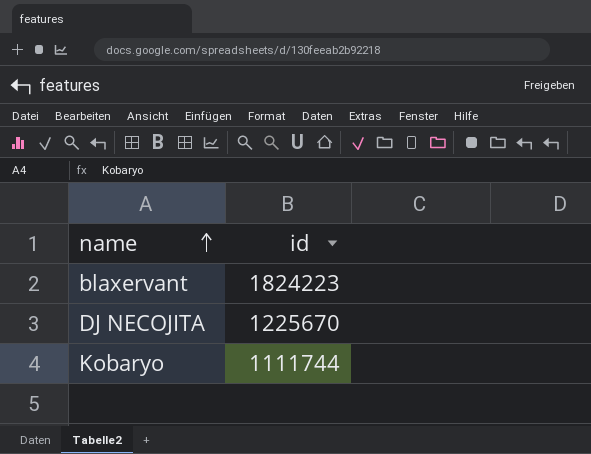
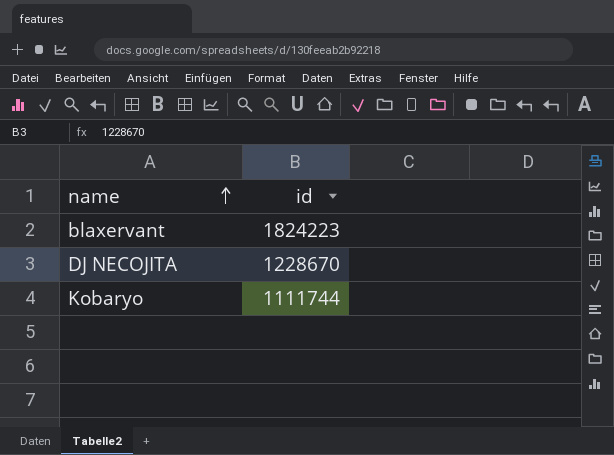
DJ NECOJITA | id: 1225670 -> 1228670

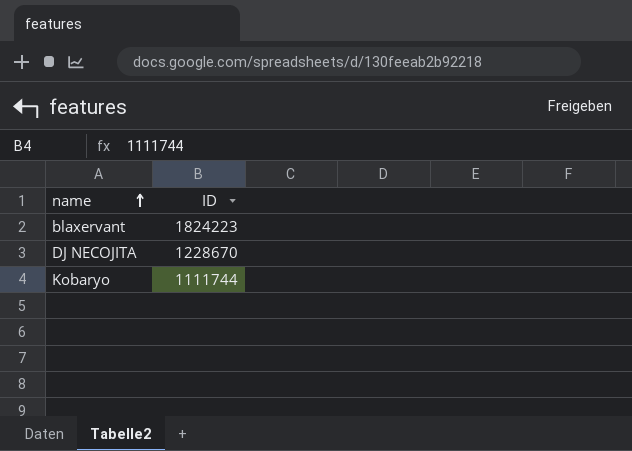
column name: id -> ID

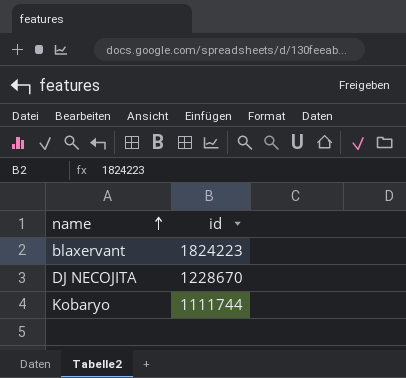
column name: ID -> id

